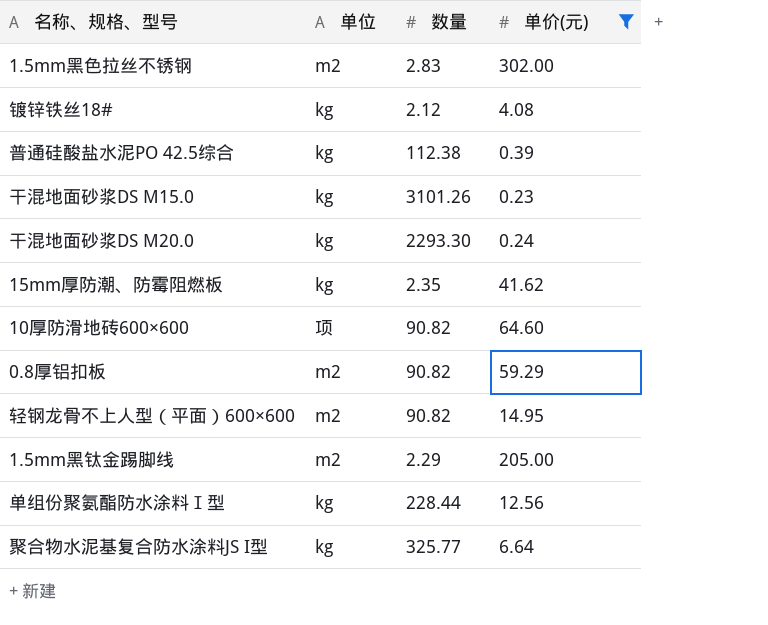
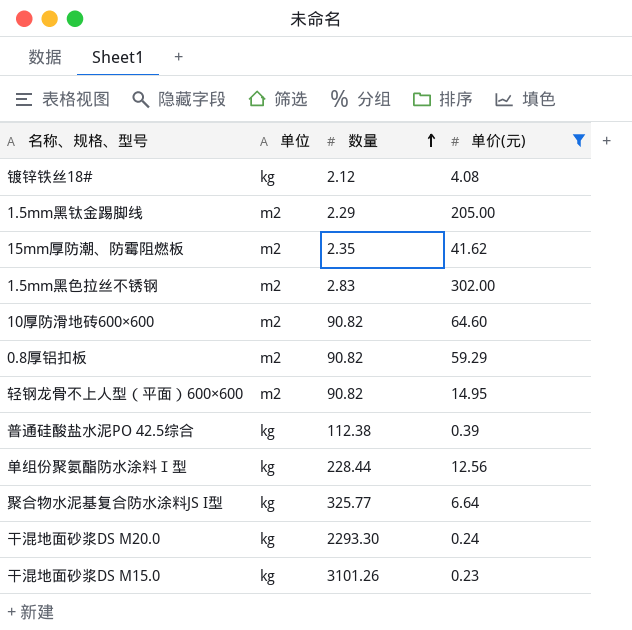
row order: none -> 数量 ascending
15mm厚防潮、防霉阻燃板 | 单位: kg -> m2
10厚防滑地砖600×600 | 单位: 项 -> m2

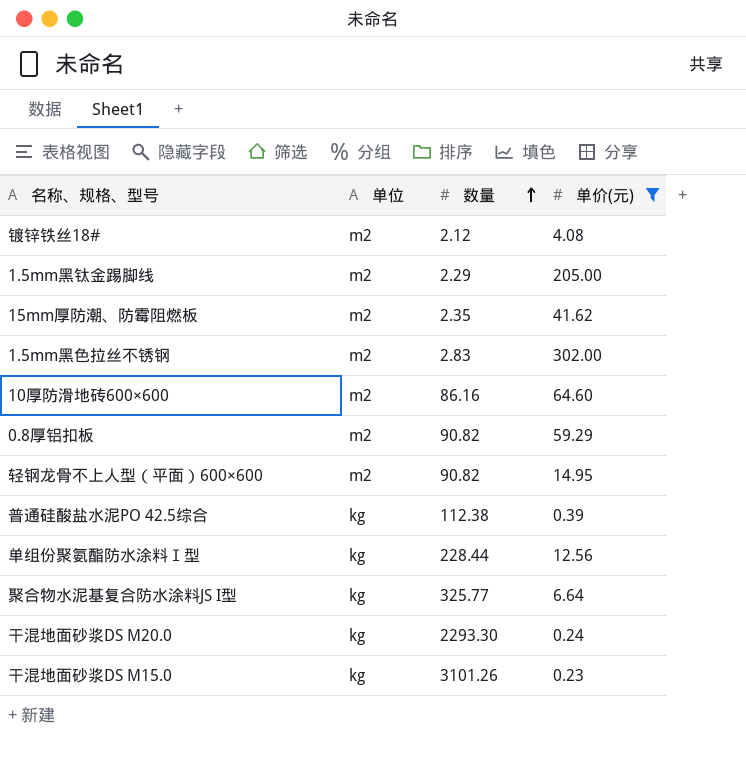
镀锌铁丝18# | 单位: kg -> m2
10厚防滑地砖600×600 | 数量: 90.82 -> 86.16

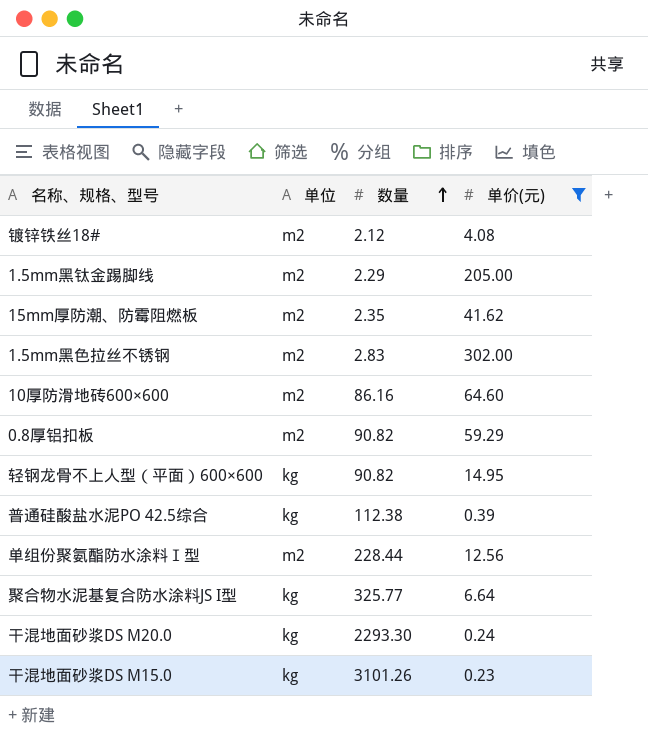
轻钢龙骨不上人型（平面）600×600 | 单位: m2 -> kg
单组份聚氨酯防水涂料Ⅰ型 | 单位: kg -> m2

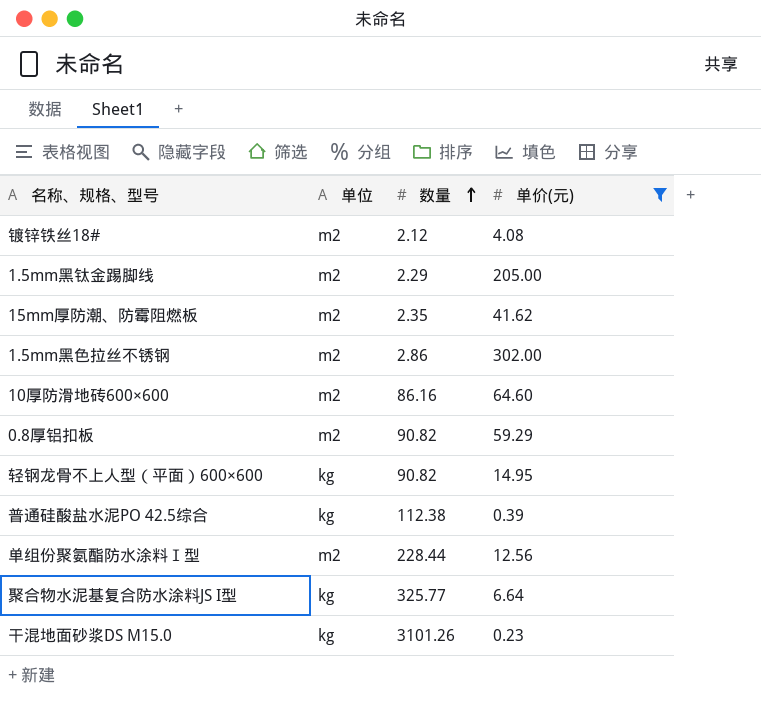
row 干混地面砂浆DS M20.0: kg | 2293.30 | 0.24 -> none
1.5mm黑色拉丝不锈钢 | 数量: 2.83 -> 2.86

